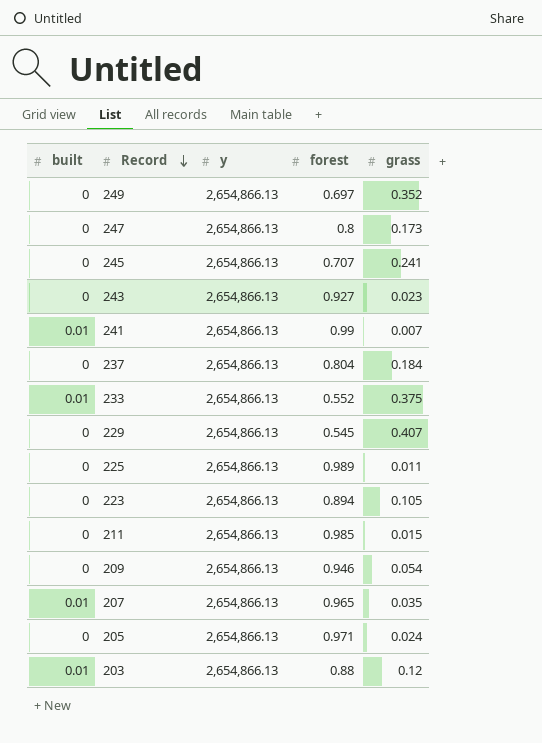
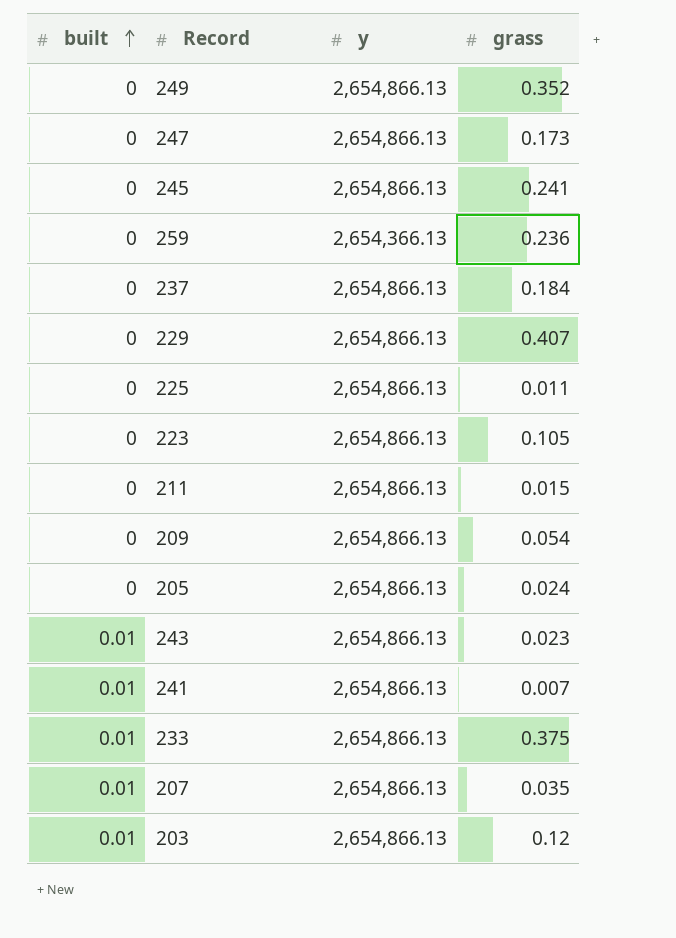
row order: Record descending -> built ascending
column forest | position: 4 -> none
row 259: none -> 0 | 2,654,366.13 | 0.236
243 | built: 0 -> 0.01

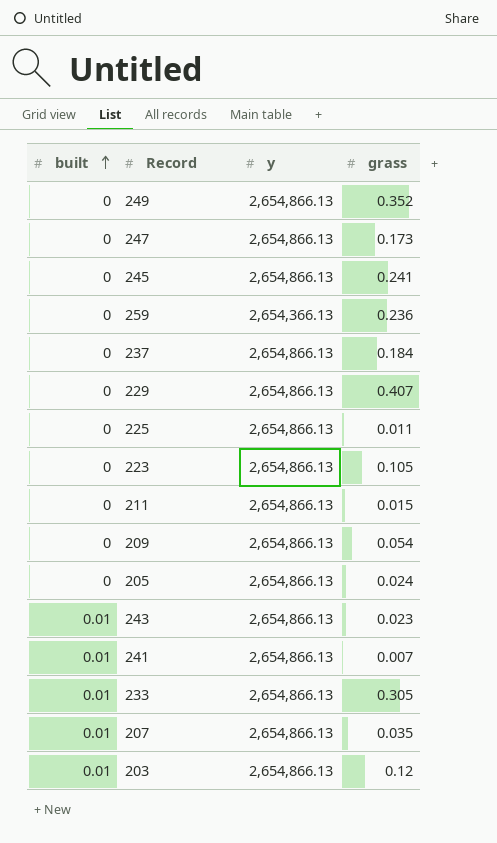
233 | grass: 0.375 -> 0.305

